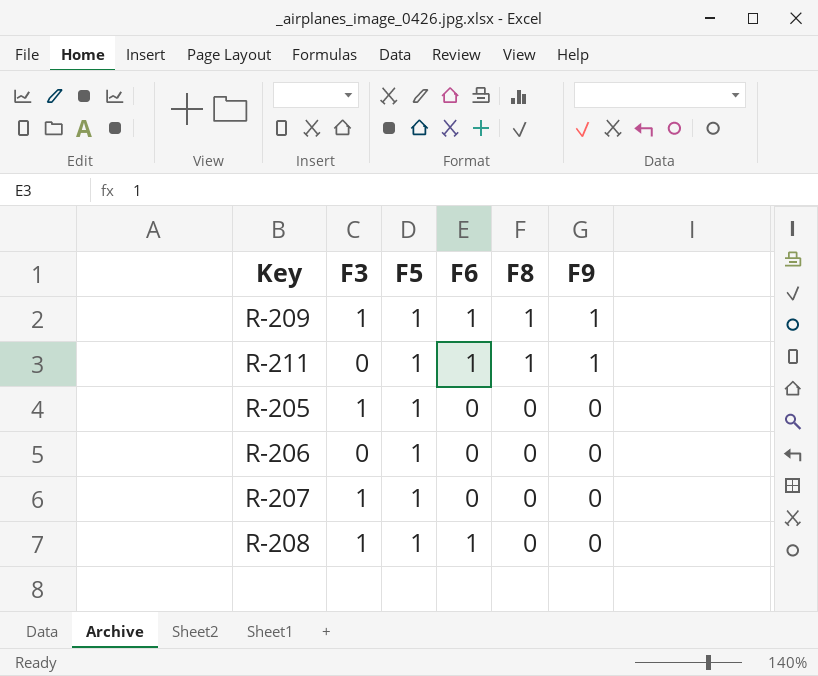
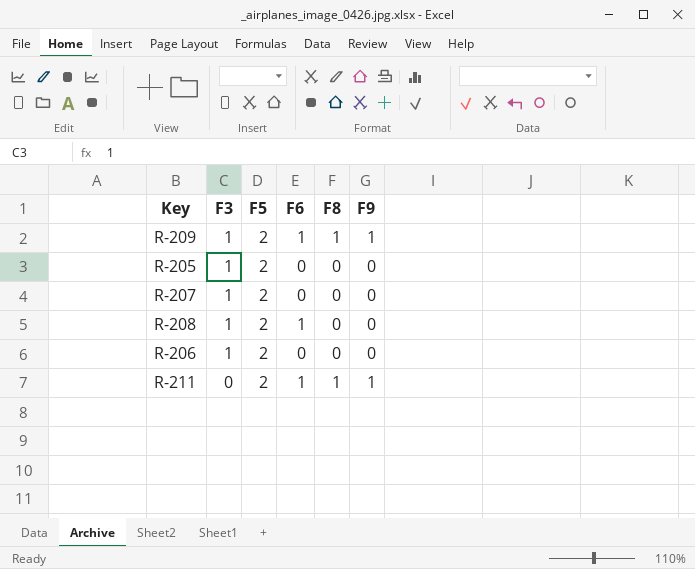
row order: F8 descending -> F3 descending
R-209 | F5: 1 -> 2
R-205 | F5: 1 -> 2
R-207 | F5: 1 -> 2
R-208 | F5: 1 -> 2
R-206 | F3: 0 -> 1
R-206 | F5: 1 -> 2
R-211 | F5: 1 -> 2

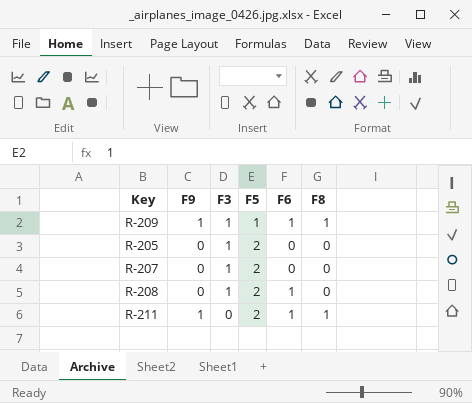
column F9 | position: 6 -> 2
row R-206: 1 | 2 | 0 | 0 | 0 -> none
R-209 | F5: 2 -> 1

